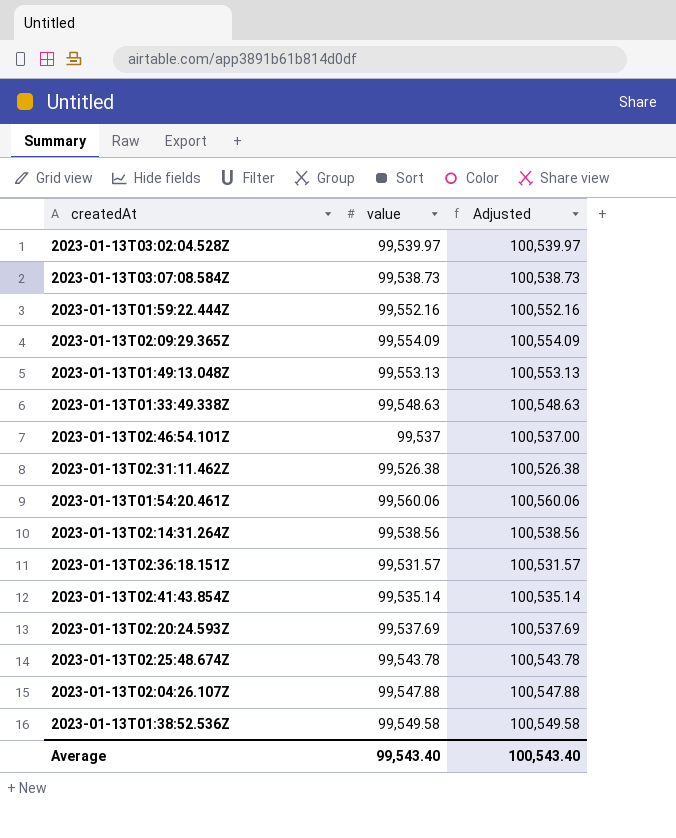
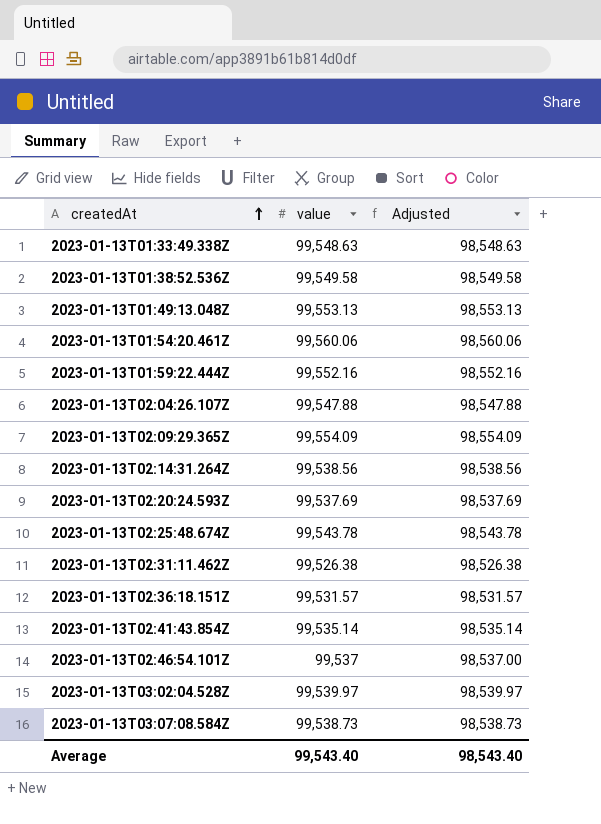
row order: none -> createdAt ascending
column Adjusted | formula: [value] + 1000 -> [value] - 1000
Average | Adjusted: 100,543.40 -> 98,543.40

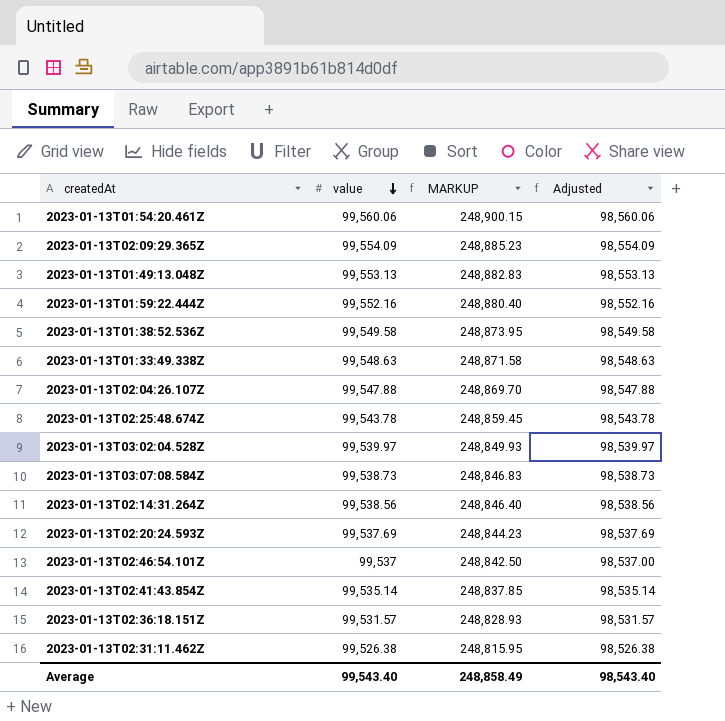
row order: createdAt ascending -> value descending
column MARKUP | formula: none -> [value] * 2.5

